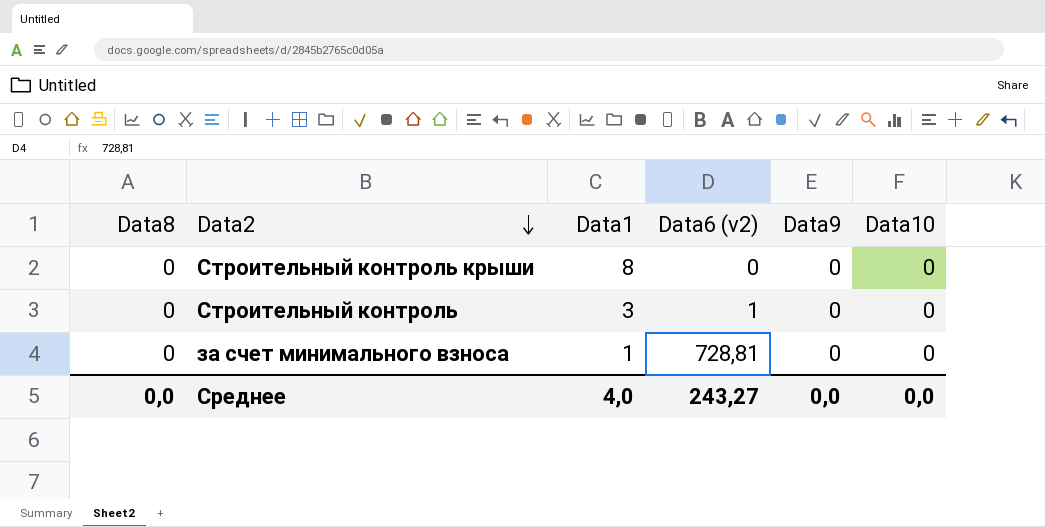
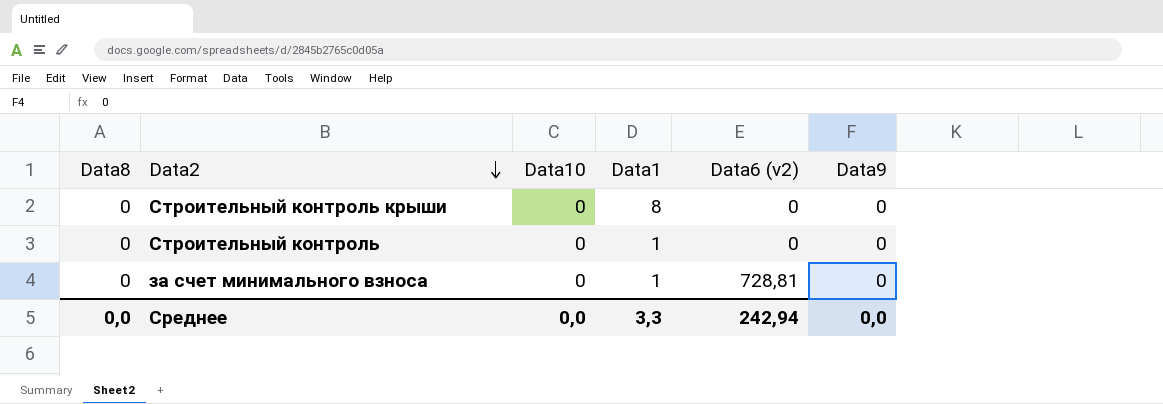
column Data10 | position: 6 -> 3
Строительный контроль | Data1: 3 -> 1
Строительный контроль | Data6 (v2): 1 -> 0
Среднее | Data1: 4,0 -> 3,3
Среднее | Data6 (v2): 243,27 -> 242,94

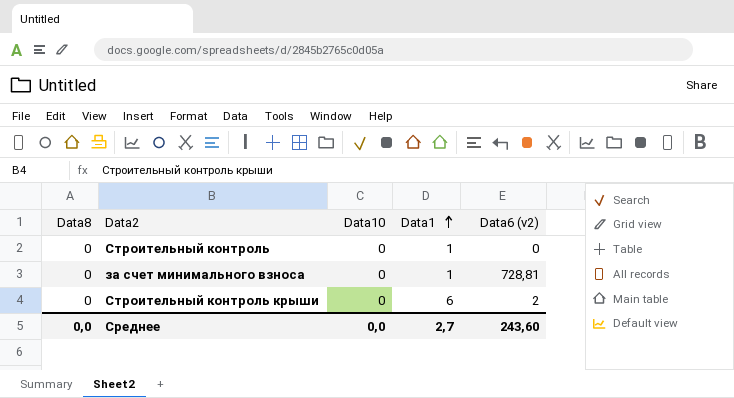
row order: Data2 descending -> Data1 ascending
column Data9 | position: 6 -> none
Строительный контроль крыши | Data1: 8 -> 6
Строительный контроль крыши | Data6 (v2): 0 -> 2
Среднее | Data1: 3,3 -> 2,7
Среднее | Data6 (v2): 242,94 -> 243,60

